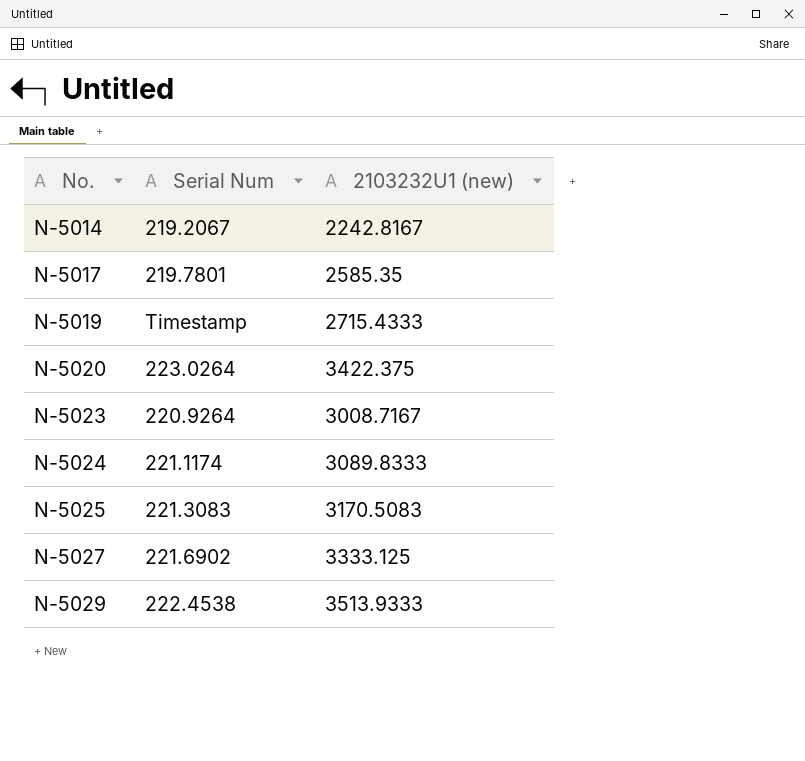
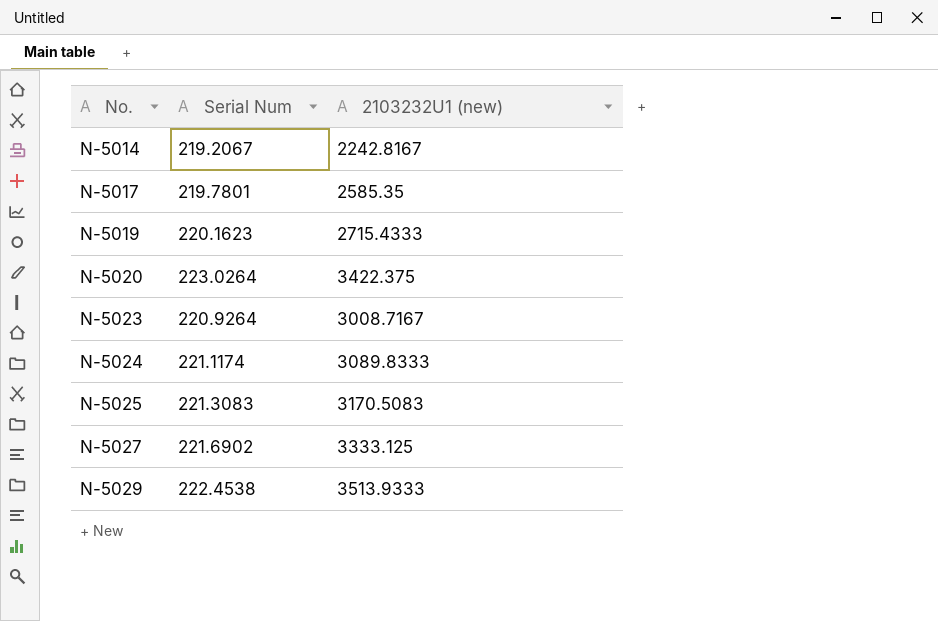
N-5019 | Serial Num: Timestamp -> 220.1623

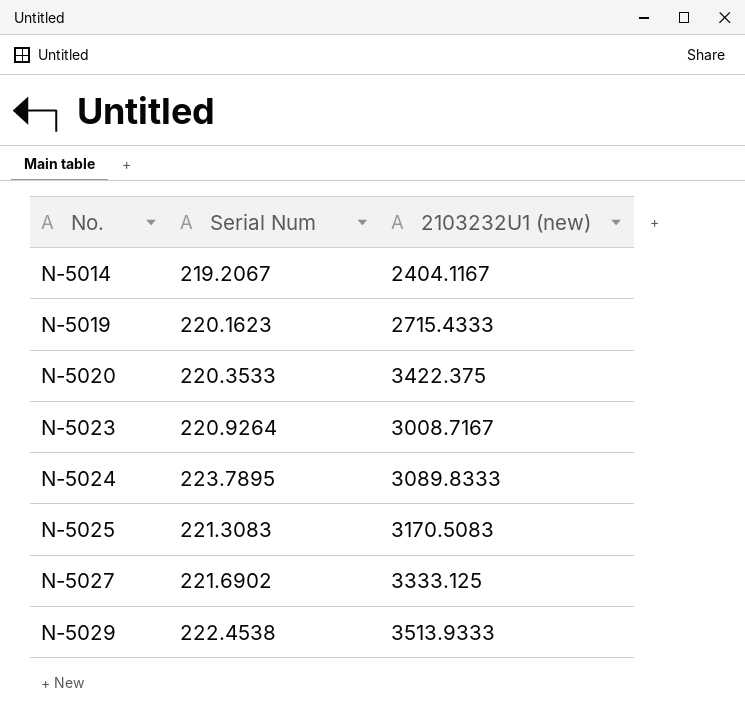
row N-5017: 219.7801 | 2585.35 -> none
N-5014 | 2103232U1 (new): 2242.8167 -> 2404.1167
N-5020 | Serial Num: 223.0264 -> 220.3533
N-5024 | Serial Num: 221.1174 -> 223.7895

